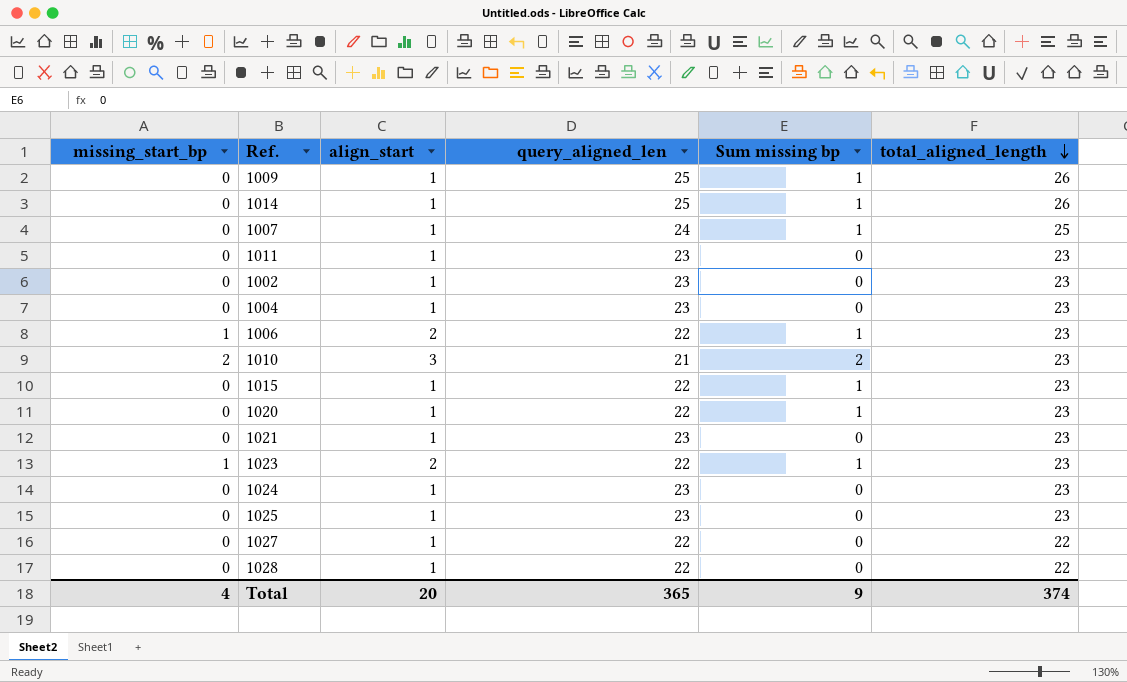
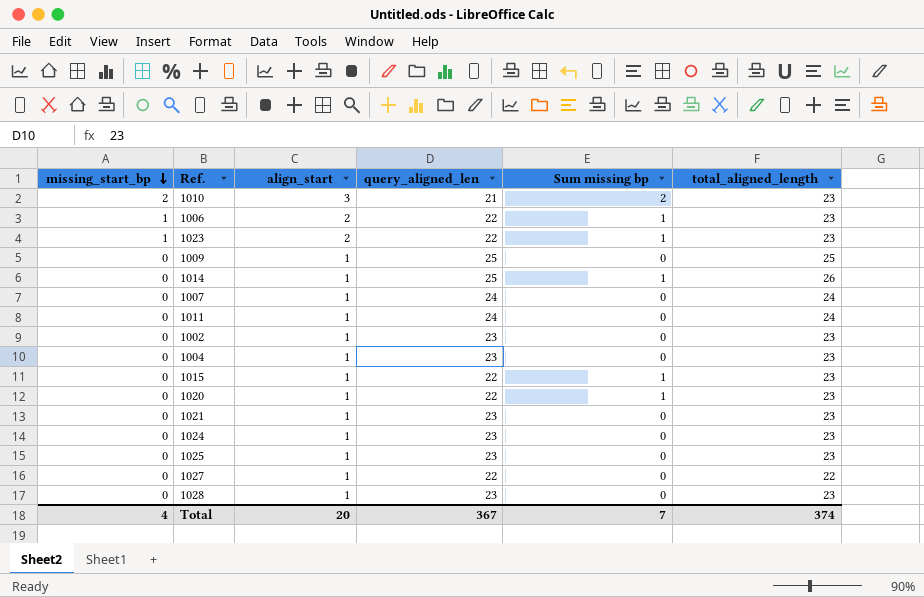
row order: total_aligned_length descending -> missing_start_bp descending
1009 | Sum missing bp: 1 -> 0
1009 | total_aligned_length: 26 -> 25
1007 | Sum missing bp: 1 -> 0
1007 | total_aligned_length: 25 -> 24
1011 | query_aligned_len: 23 -> 24
1011 | total_aligned_length: 23 -> 24
1028 | query_aligned_len: 22 -> 23
1028 | total_aligned_length: 22 -> 23
Total | query_aligned_len: 365 -> 367
Total | Sum missing bp: 9 -> 7

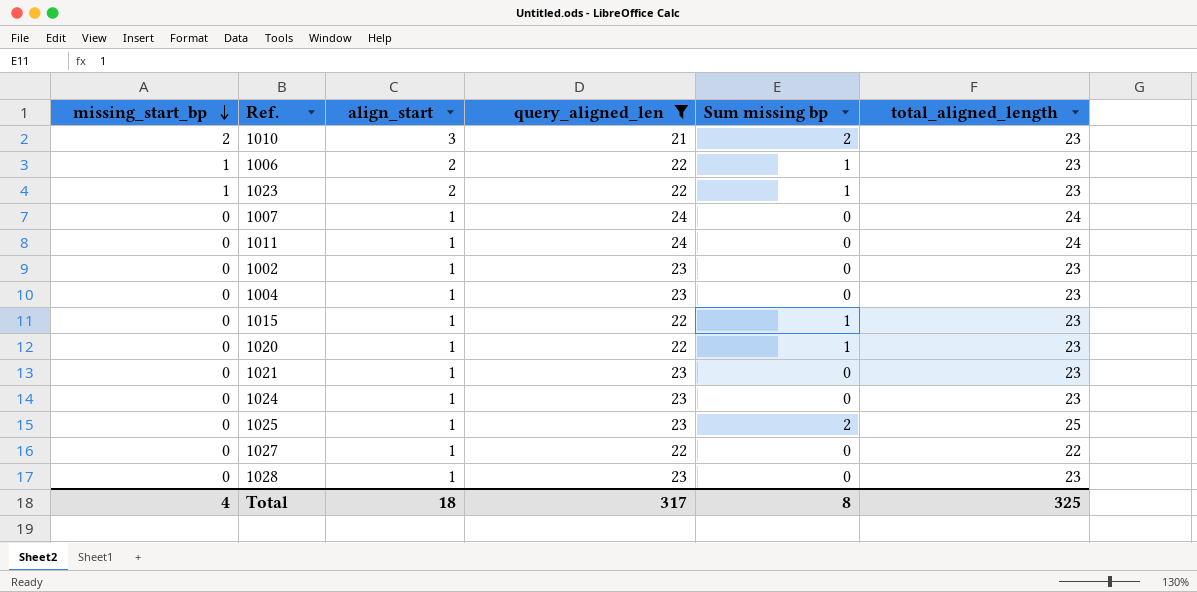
filter: none -> query_aligned_len != 25
1025 | Sum missing bp: 0 -> 2
1025 | total_aligned_length: 23 -> 25
Total | align_start: 20 -> 18
Total | query_aligned_len: 367 -> 317
Total | Sum missing bp: 7 -> 8
Total | total_aligned_length: 374 -> 325

